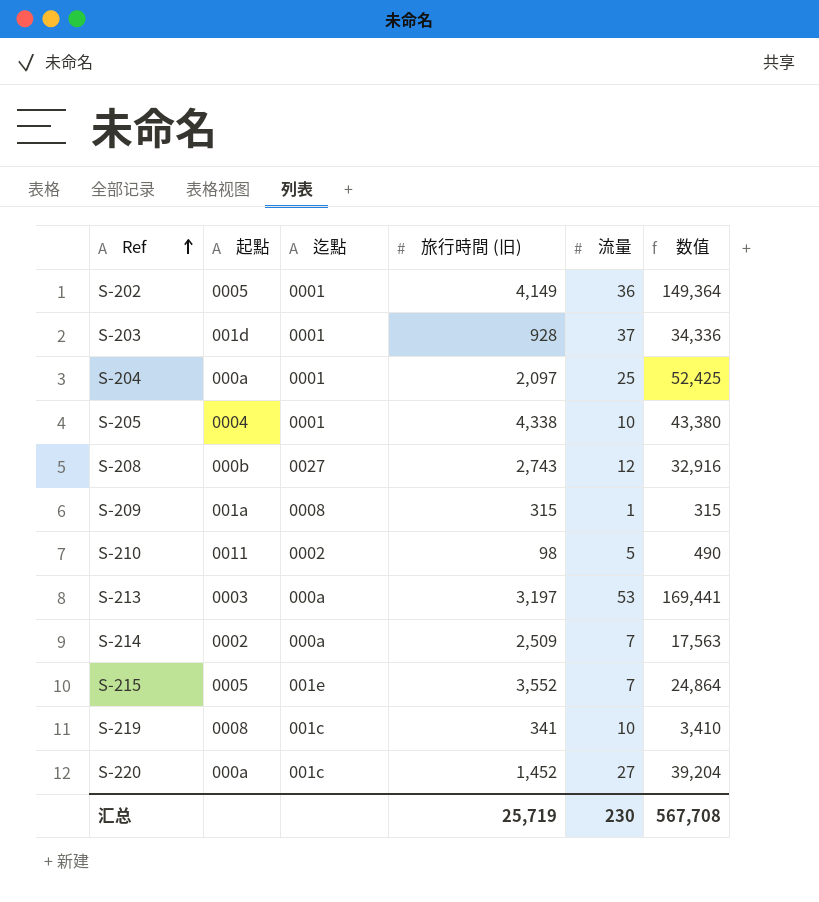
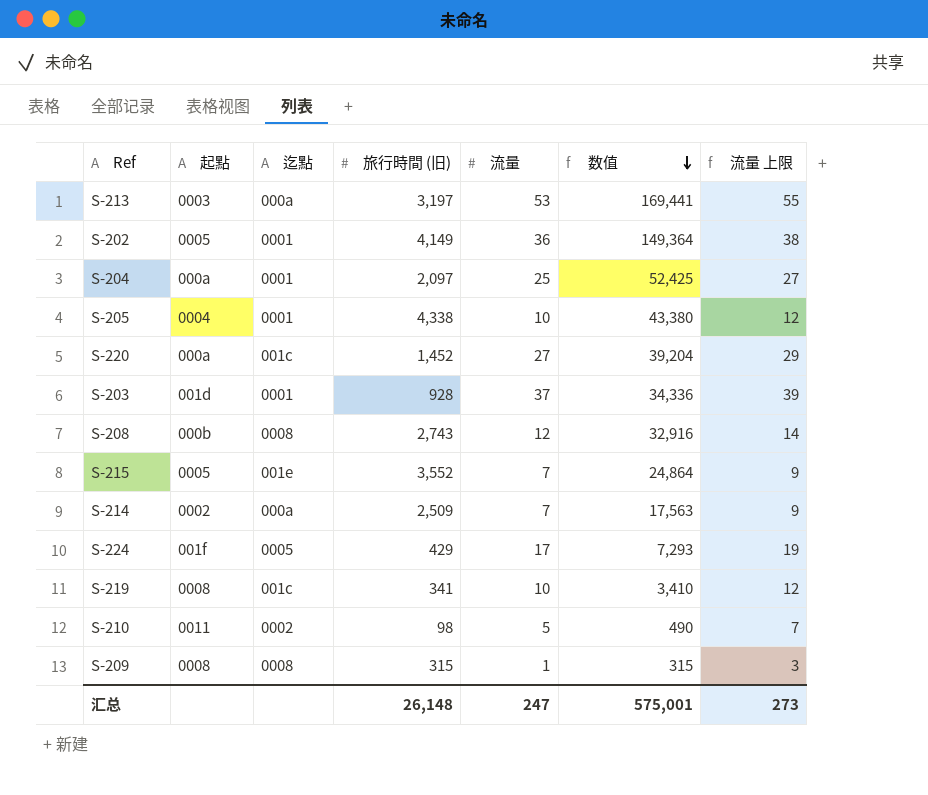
row order: Ref ascending -> 数值 descending
column 流量 上限 | formula: none -> [流量] + 2
S-208 | 迄點: 0027 -> 0008
row S-224: none -> 001f | 0005 | 429 | 17 | 7,293 | 19
S-209 | 起點: 001a -> 0008
汇总 | 旅行時間 (旧): 25,719 -> 26,148
汇总 | 流量: 230 -> 247
汇总 | 数值: 567,708 -> 575,001

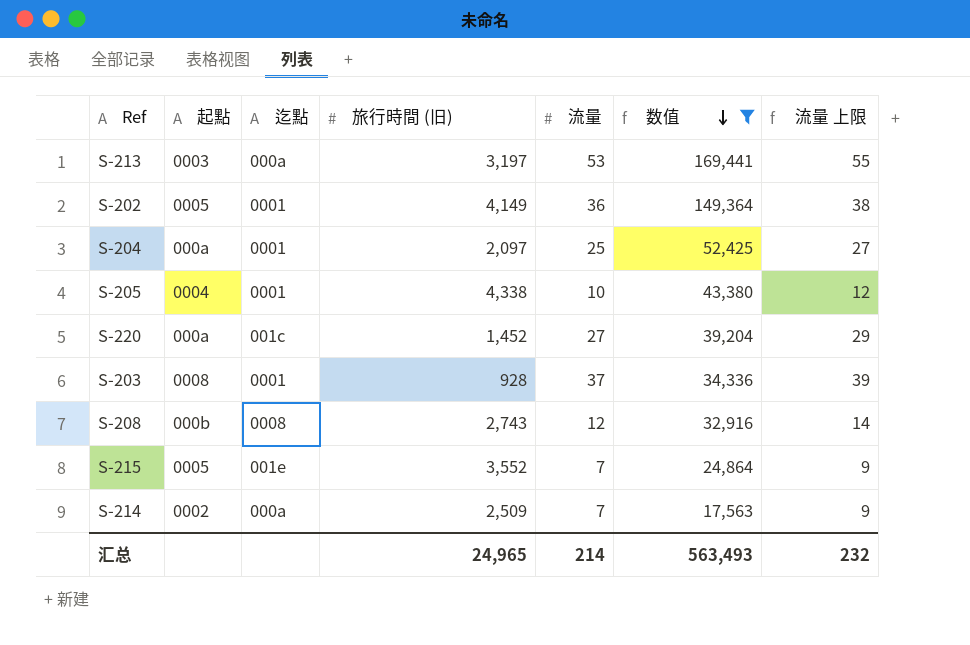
filter: none -> 数值 >= 17,563
S-203 | 起點: 001d -> 0008
汇总 | 旅行時間 (旧): 26,148 -> 24,965
汇总 | 流量: 247 -> 214
汇总 | 数值: 575,001 -> 563,493
汇总 | 流量 上限: 273 -> 232

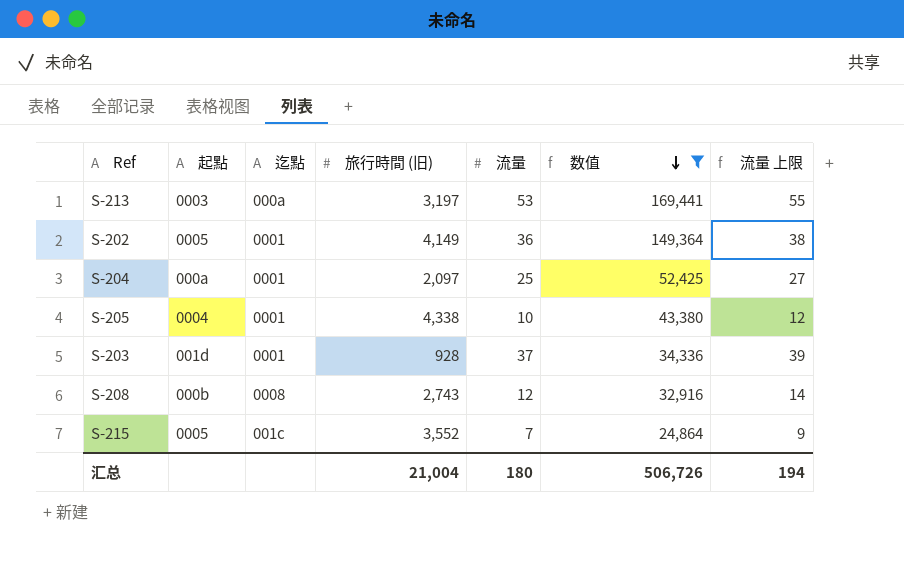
row S-220: 000a | 001c | 1,452 | 27 | 39,204 | 29 -> none
row S-214: 0002 | 000a | 2,509 | 7 | 17,563 | 9 -> none
S-203 | 起點: 0008 -> 001d
S-215 | 迄點: 001e -> 001c
汇总 | 旅行時間 (旧): 24,965 -> 21,004
汇总 | 流量: 214 -> 180
汇总 | 数值: 563,493 -> 506,726
汇总 | 流量 上限: 232 -> 194

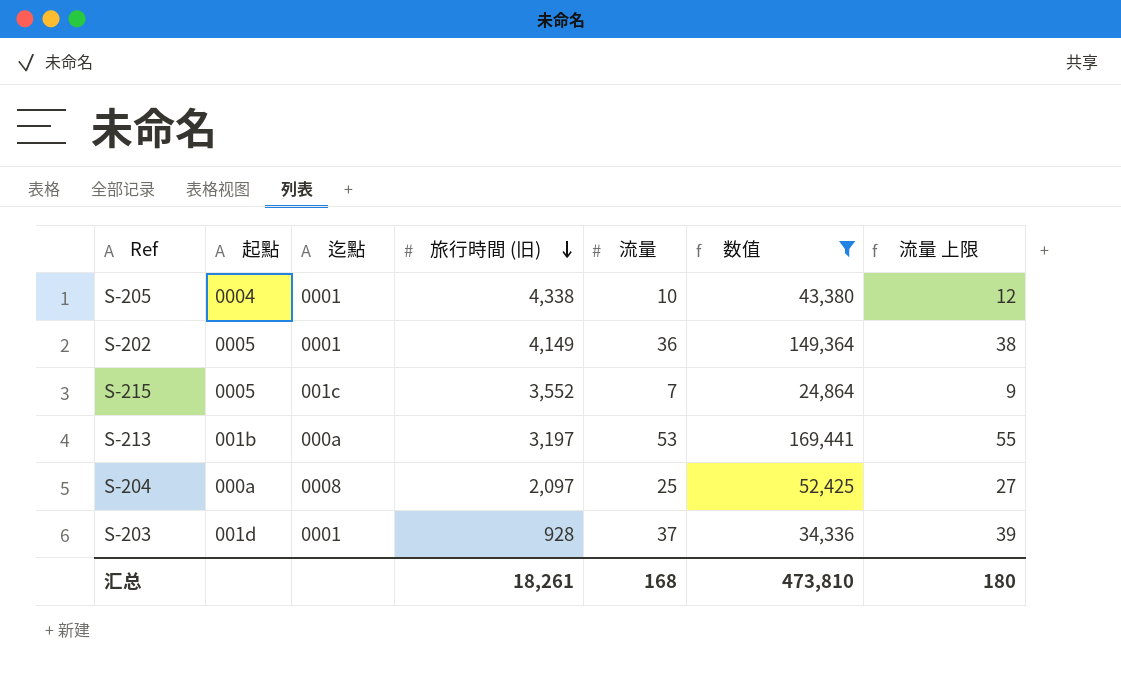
row order: 数值 descending -> 旅行時間 (旧) descending
row S-208: 000b | 0008 | 2,743 | 12 | 32,916 | 14 -> none
S-213 | 起點: 0003 -> 001b
S-204 | 迄點: 0001 -> 0008
汇总 | 旅行時間 (旧): 21,004 -> 18,261
汇总 | 流量: 180 -> 168
汇总 | 数值: 506,726 -> 473,810
汇总 | 流量 上限: 194 -> 180

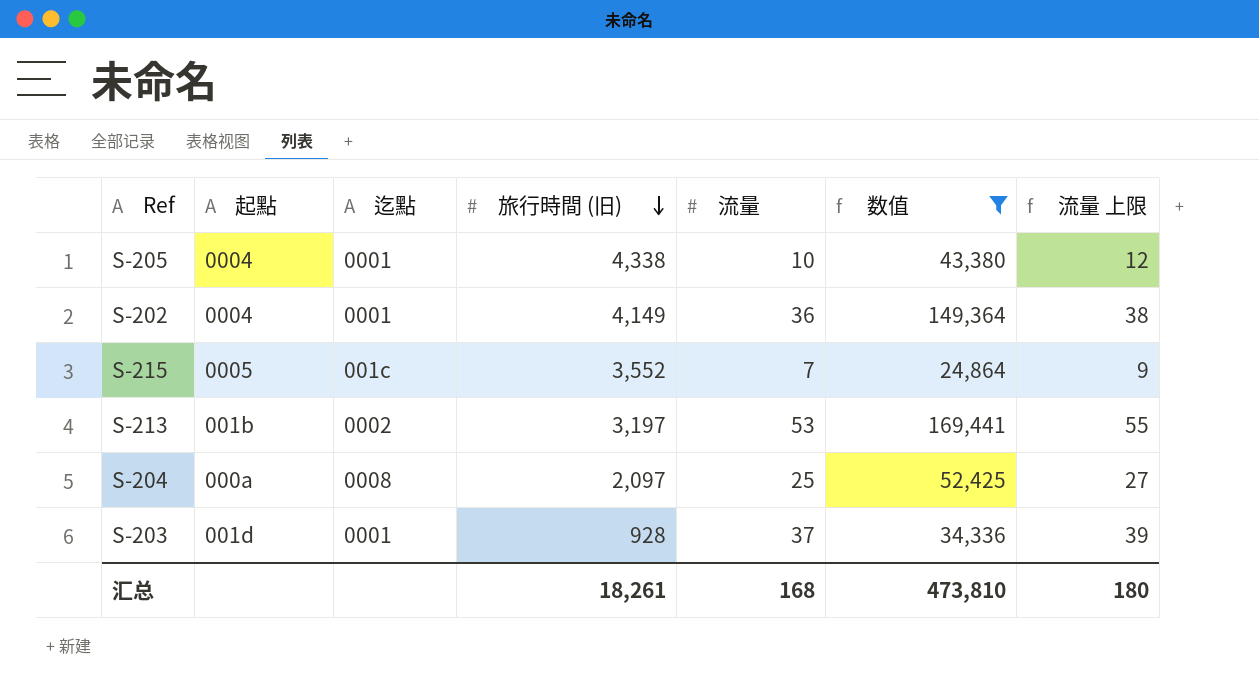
S-202 | 起點: 0005 -> 0004
S-213 | 迄點: 000a -> 0002

